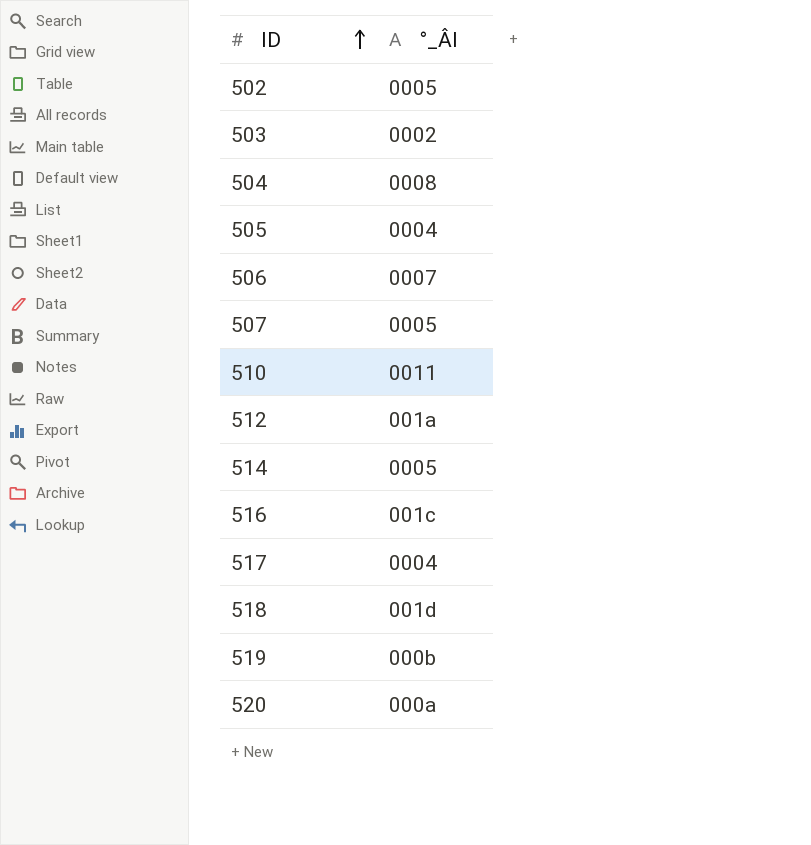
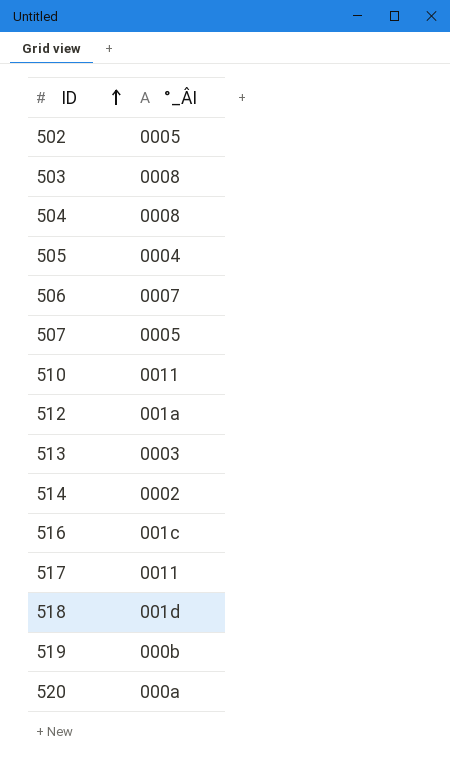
503 | °_ÂI: 0002 -> 0008
row 513: none -> 0003
514 | °_ÂI: 0005 -> 0002
517 | °_ÂI: 0004 -> 0011

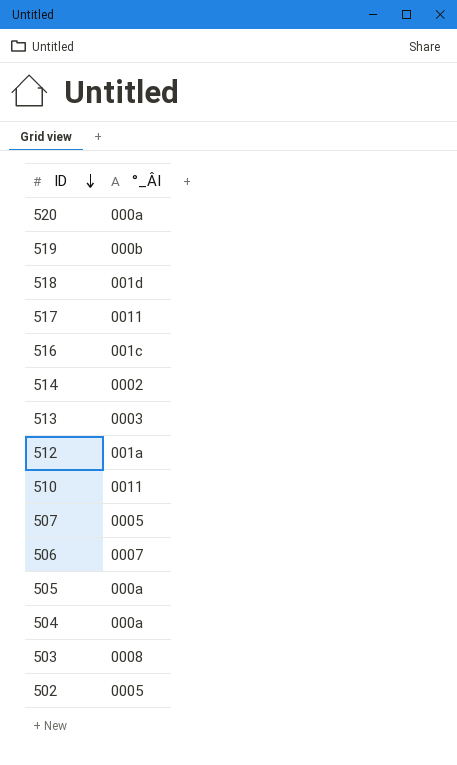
row order: ID ascending -> ID descending
505 | °_ÂI: 0004 -> 000a
504 | °_ÂI: 0008 -> 000a

